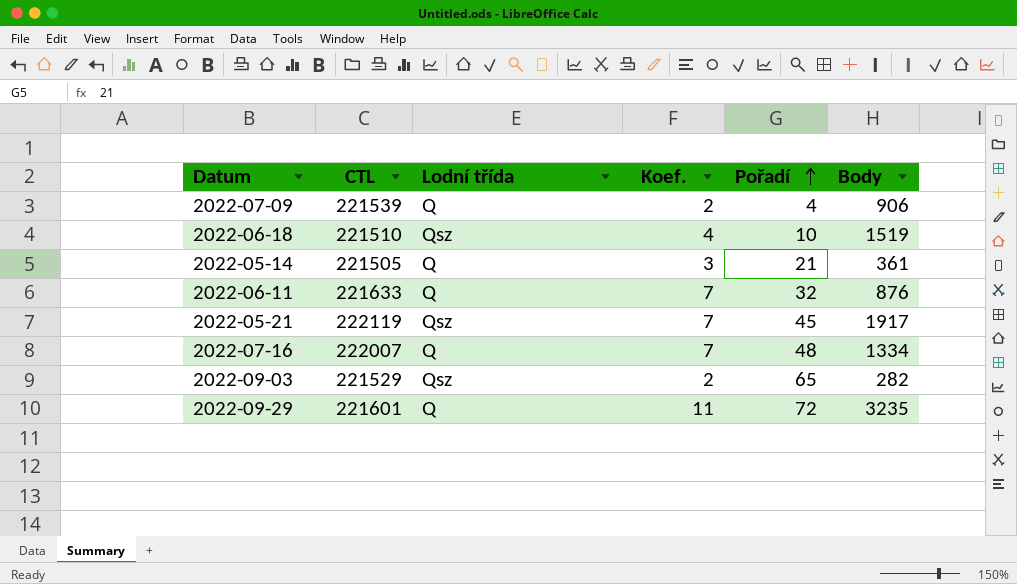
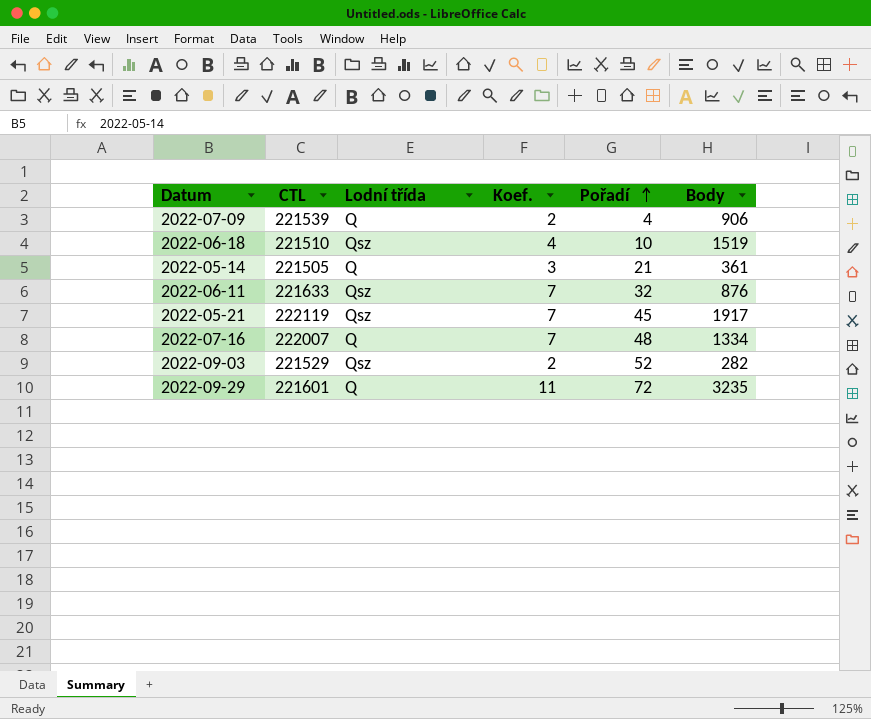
2022-06-11 | Lodní třída: Q -> Qsz
2022-09-03 | Pořadí: 65 -> 52

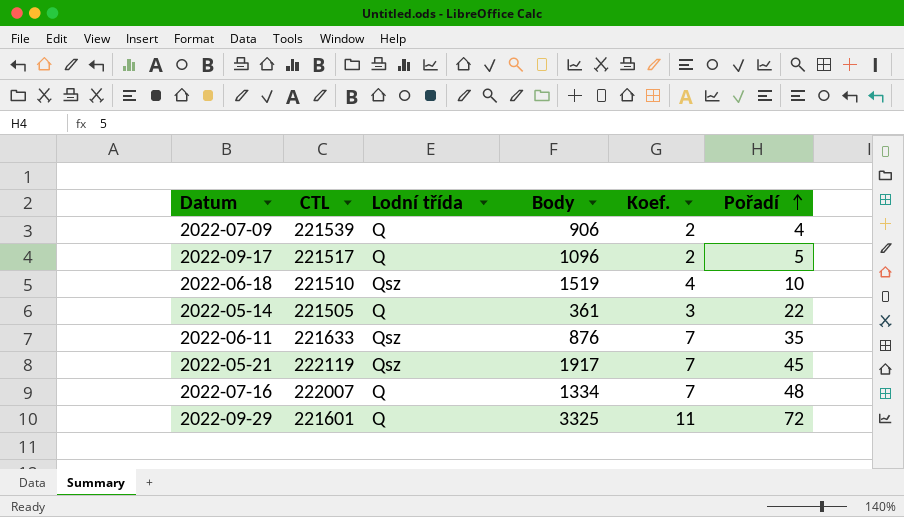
column Body | position: 6 -> 4
row 2022-09-03: 221529 | Qsz | 2 | 52 | 282 -> none
row 2022-09-17: none -> 221517 | Q | 1096 | 2 | 5
2022-05-14 | Pořadí: 21 -> 22
2022-06-11 | Pořadí: 32 -> 35
2022-09-29 | Body: 3235 -> 3325

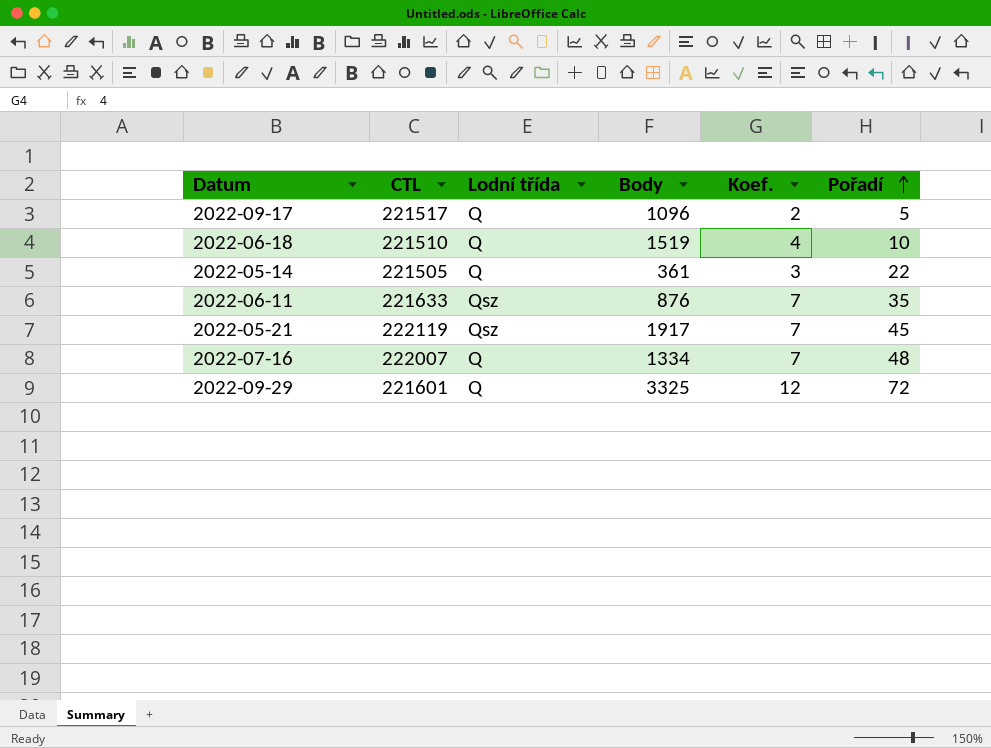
row 2022-07-09: 221539 | Q | 906 | 2 | 4 -> none
2022-06-18 | Lodní třída: Qsz -> Q
2022-09-29 | Koef.: 11 -> 12

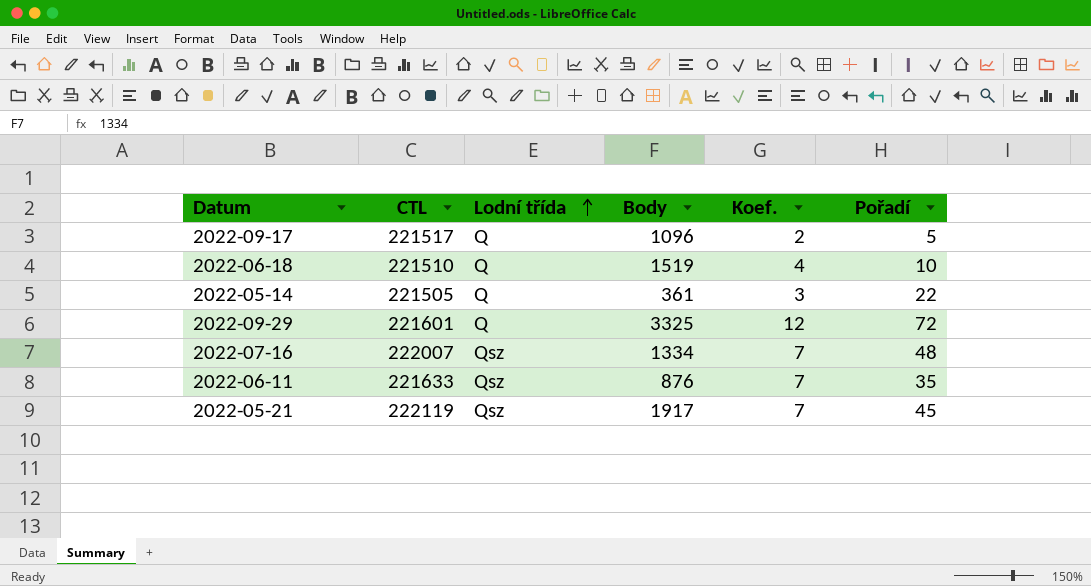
row order: Pořadí ascending -> Lodní třída ascending
2022-07-16 | Lodní třída: Q -> Qsz

